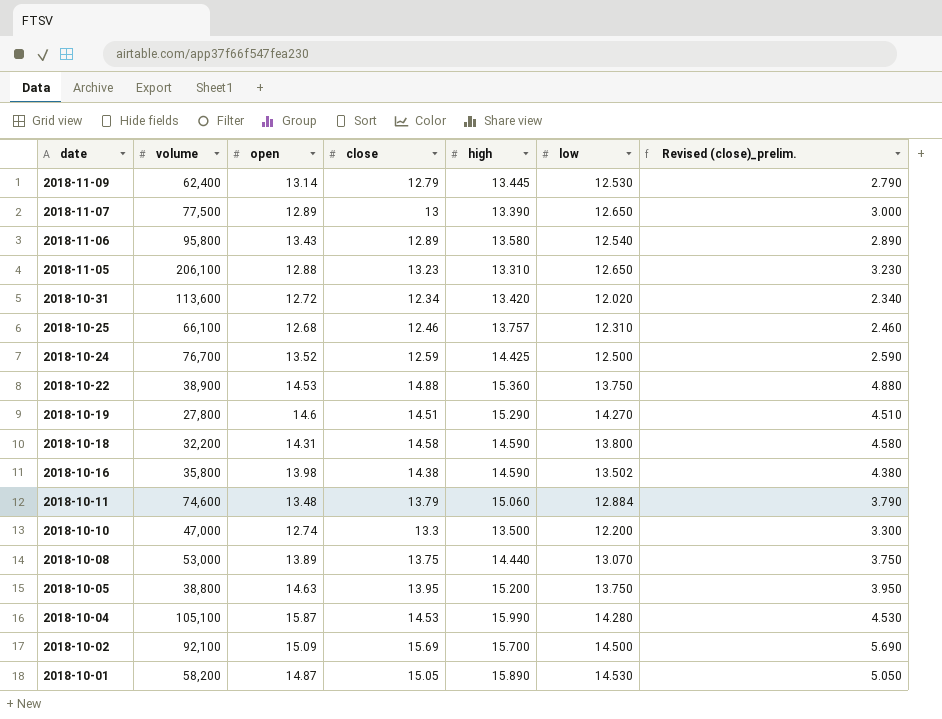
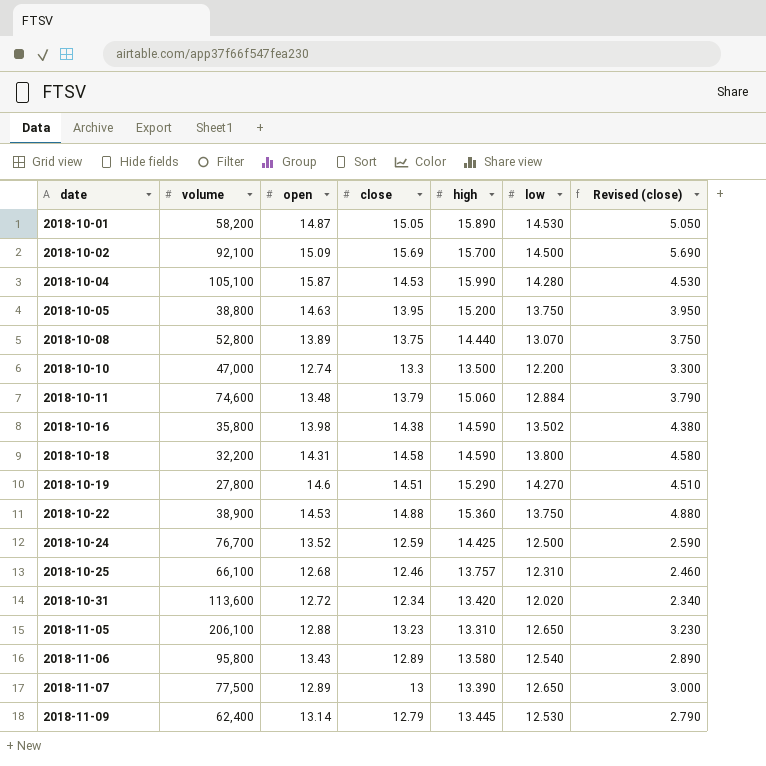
row order: date descending -> date ascending
column name: Revised (close)_prelim. -> Revised (close)
2018-10-08 | volume: 53,000 -> 52,800

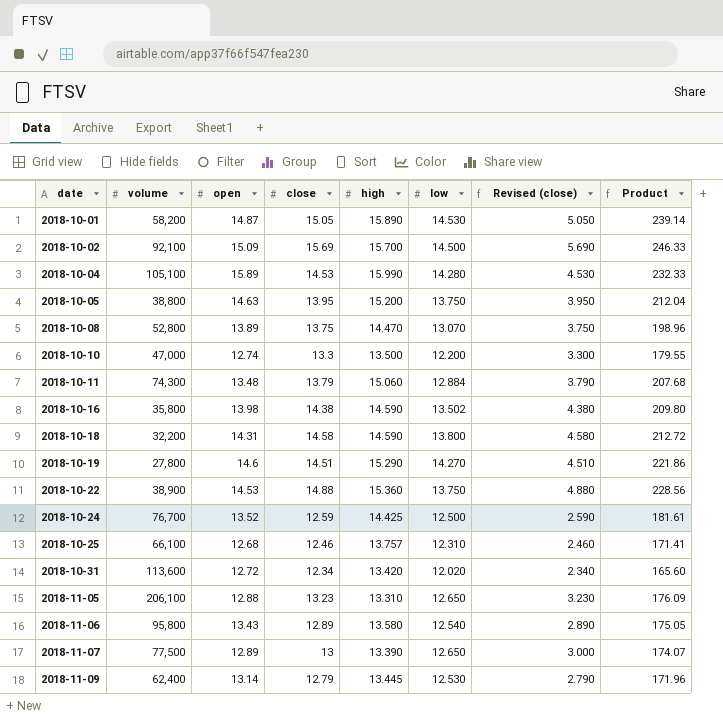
column Product | formula: none -> [close] * [high]
2018-10-04 | open: 15.87 -> 15.89
2018-10-08 | high: 14.440 -> 14.470
2018-10-11 | volume: 74,600 -> 74,300

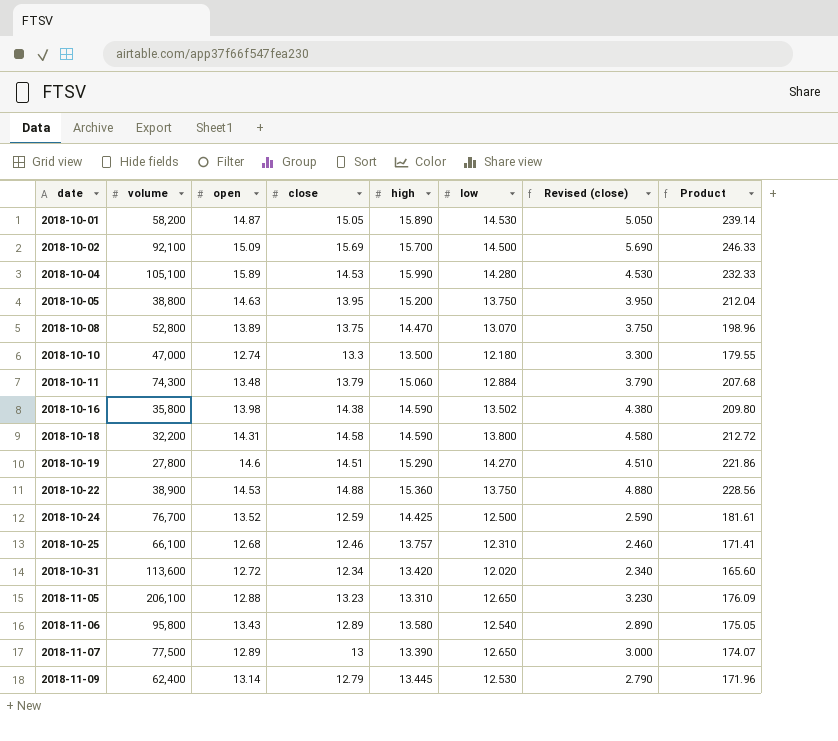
2018-10-10 | low: 12.200 -> 12.180

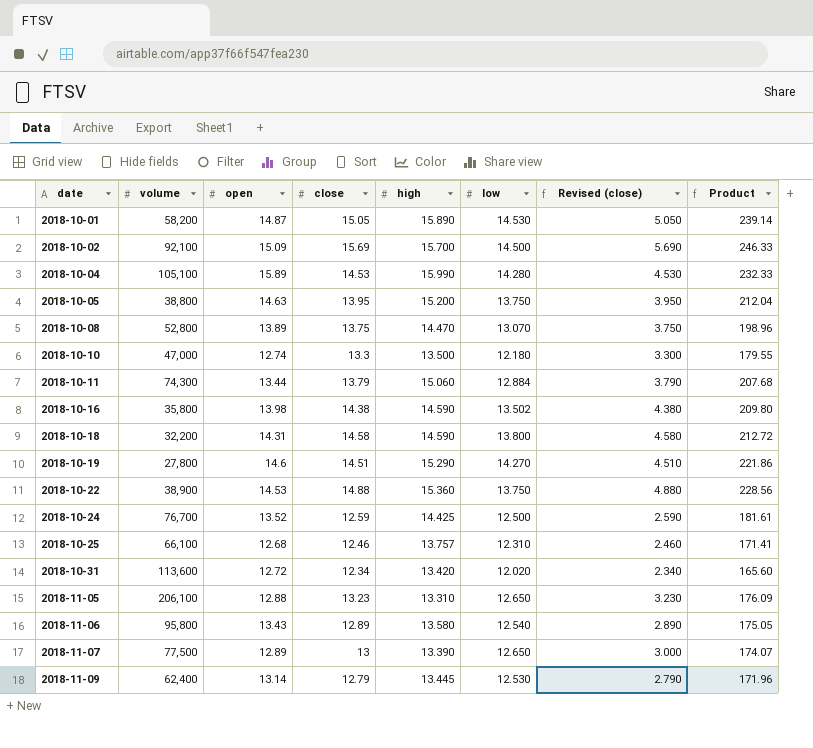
2018-10-11 | open: 13.48 -> 13.44

